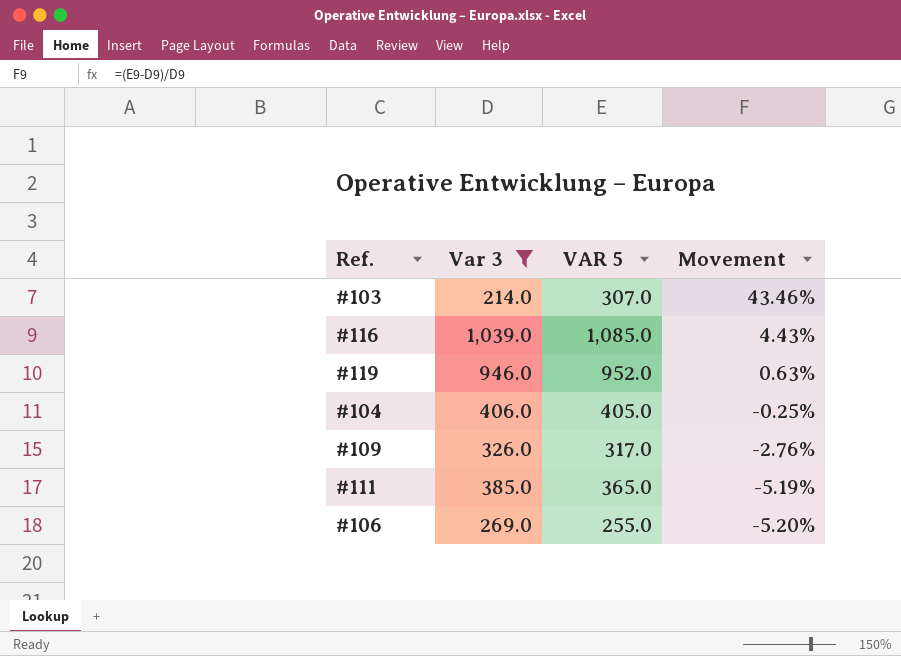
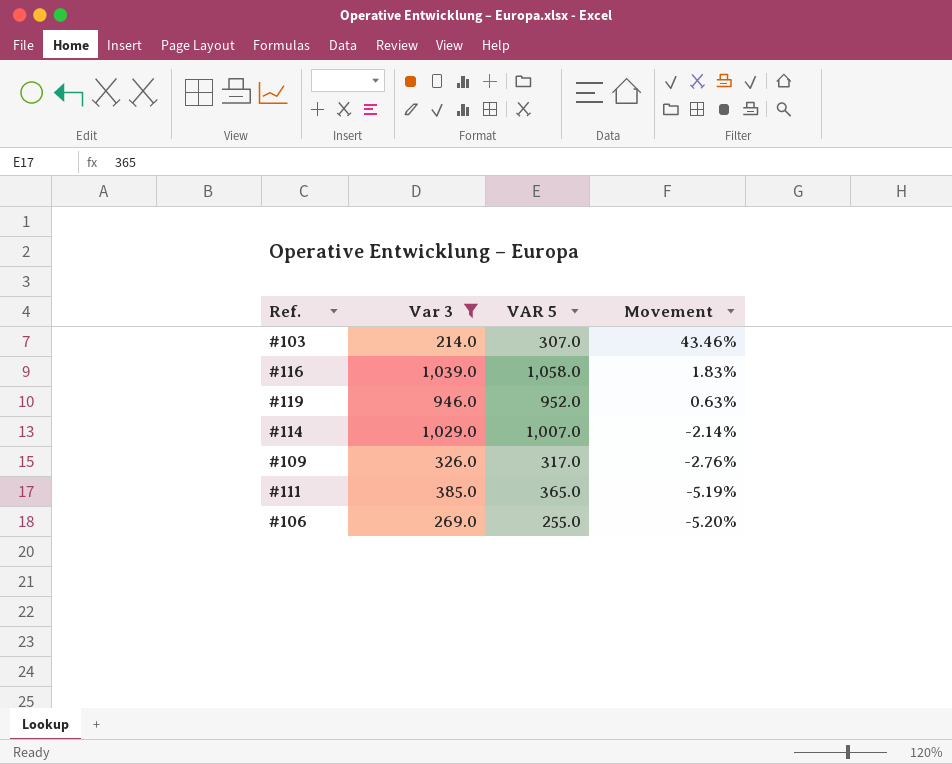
row #104: 406.0 | 405.0 | -0.25% -> none
#116 | VAR 5: 1,085.0 -> 1,058.0
#116 | Movement: 4.43% -> 1.83%
row #114: none -> 1,029.0 | 1,007.0 | -2.14%

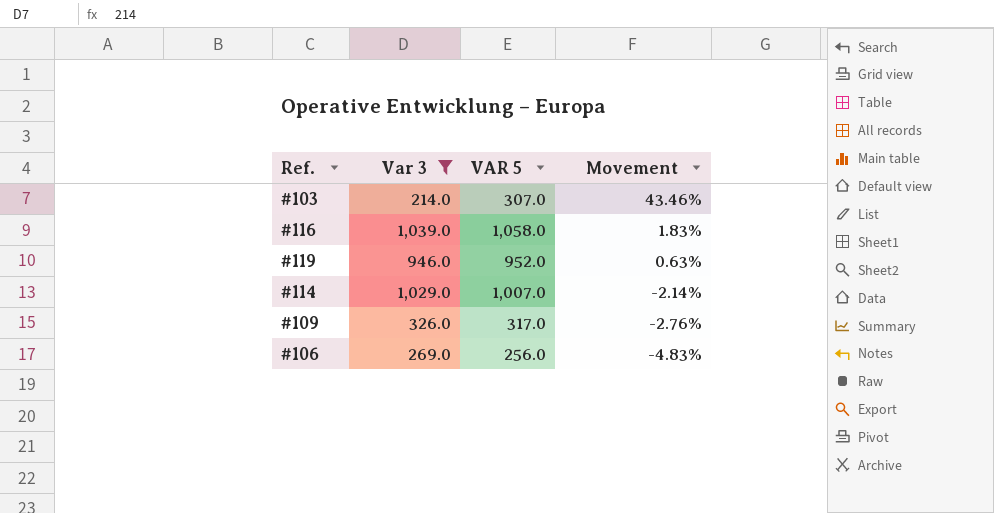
row #111: 385.0 | 365.0 | -5.19% -> none
#106 | VAR 5: 255.0 -> 256.0
#106 | Movement: -5.20% -> -4.83%

